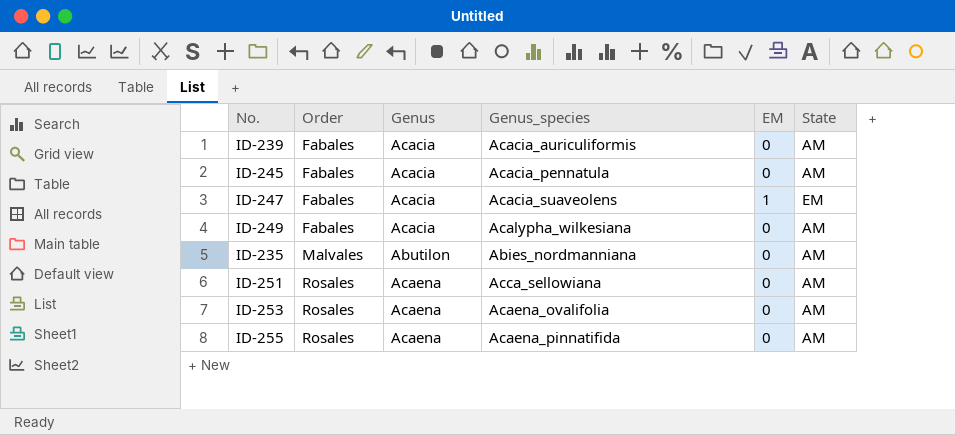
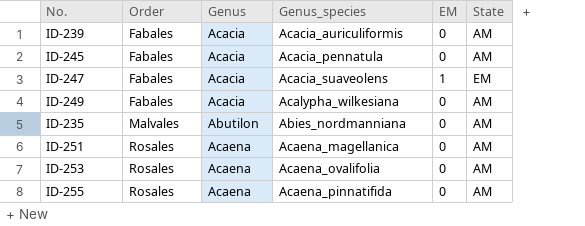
ID-251 | Genus_species: Acca_sellowiana -> Acaena_magellanica

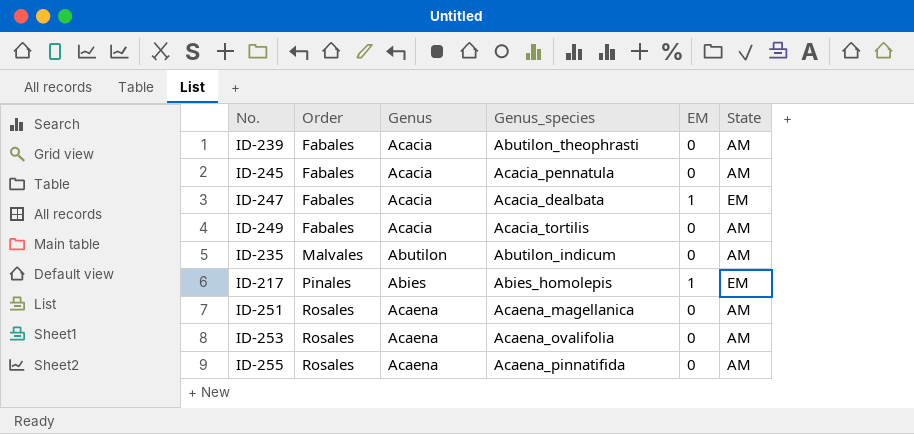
ID-239 | Genus_species: Acacia_auriculiformis -> Abutilon_theophrasti
ID-247 | Genus_species: Acacia_suaveolens -> Acacia_dealbata
ID-249 | Genus_species: Acalypha_wilkesiana -> Acacia_tortilis
ID-235 | Genus_species: Abies_nordmanniana -> Abutilon_indicum
row ID-217: none -> Pinales | Abies | Abies_homolepis | 1 | EM

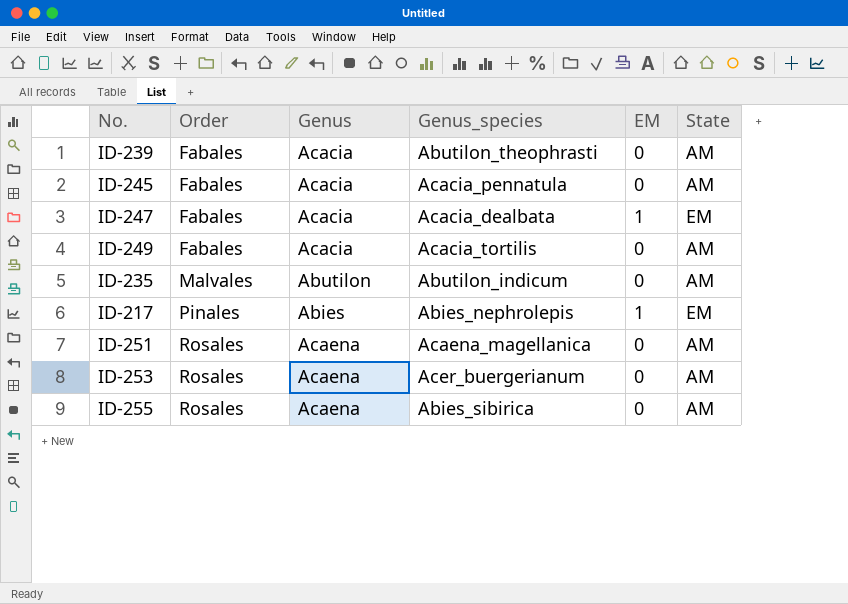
ID-217 | Genus_species: Abies_homolepis -> Abies_nephrolepis
ID-253 | Genus_species: Acaena_ovalifolia -> Acer_buergerianum
ID-255 | Genus_species: Acaena_pinnatifida -> Abies_sibirica

